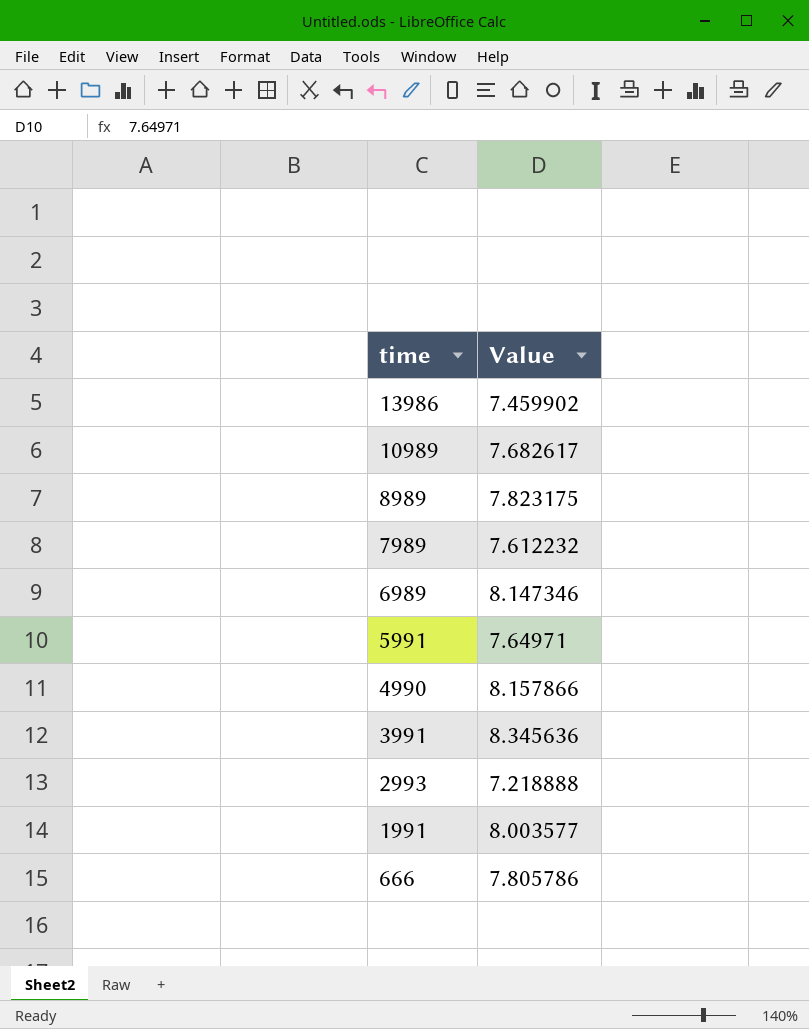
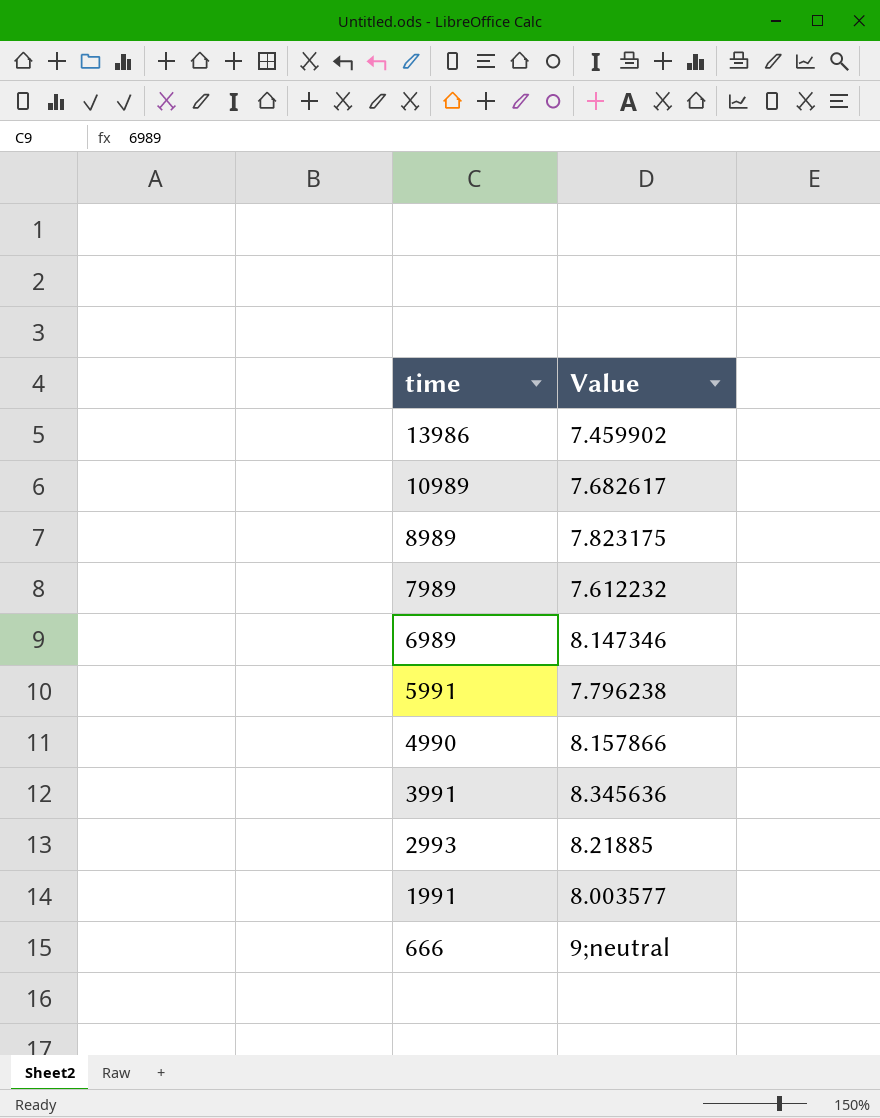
5991 | Value: 7.64971 -> 7.796238
2993 | Value: 7.218888 -> 8.21885
666 | Value: 7.805786 -> 9;neutral

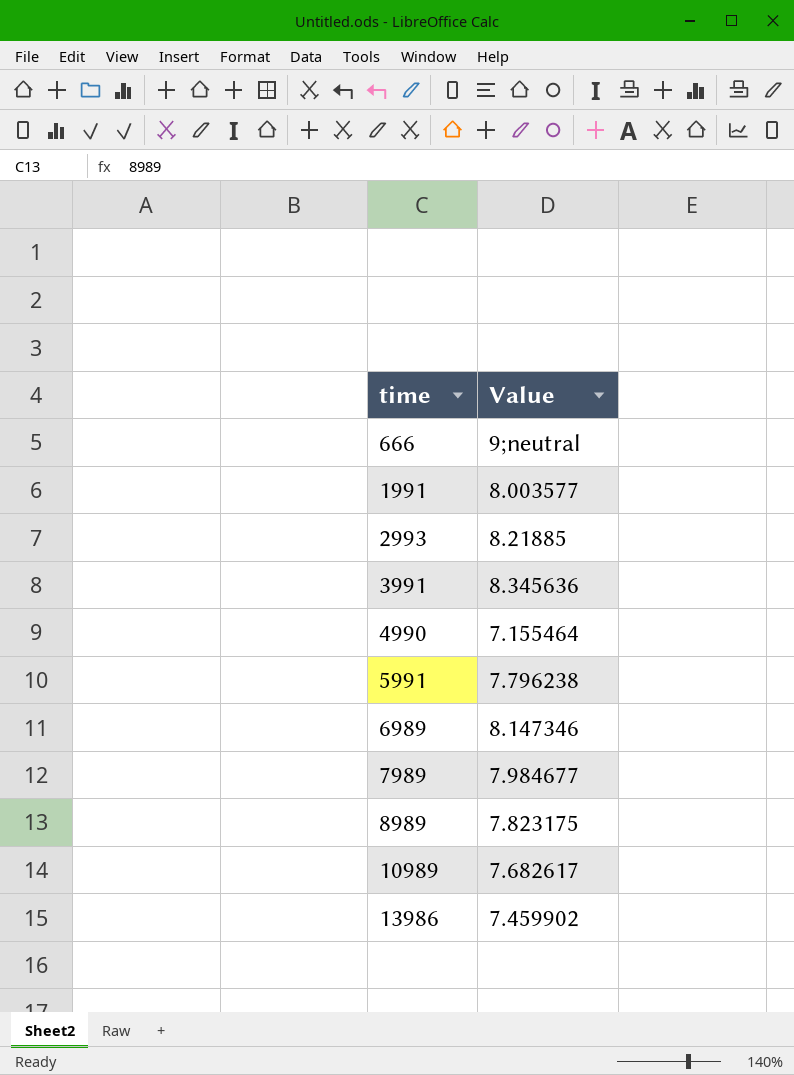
row order: time descending -> time ascending
4990 | Value: 8.157866 -> 7.155464
7989 | Value: 7.612232 -> 7.984677

